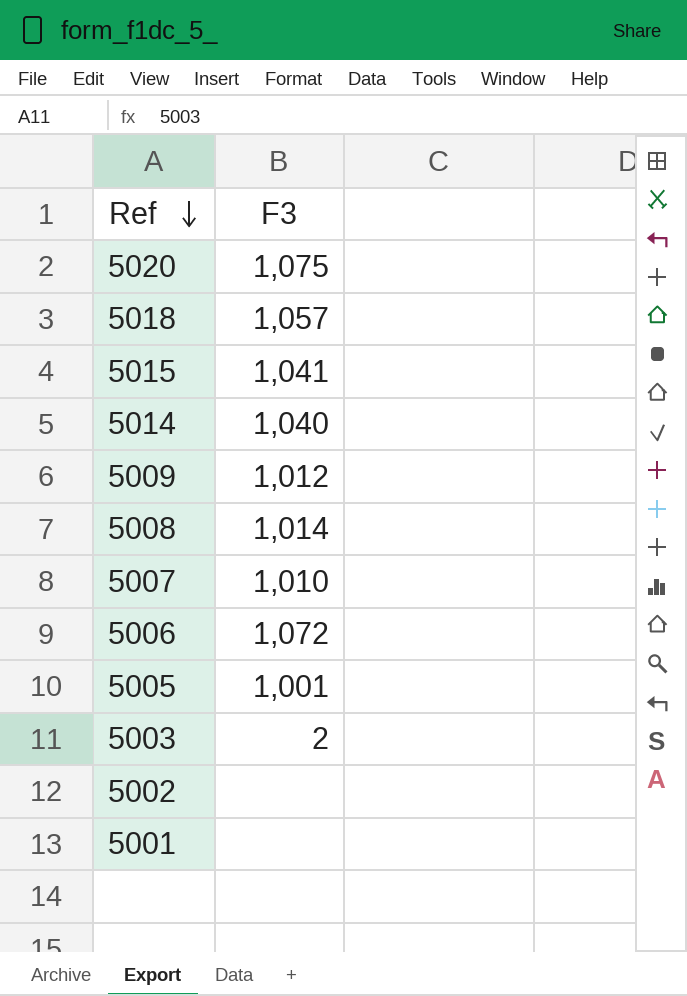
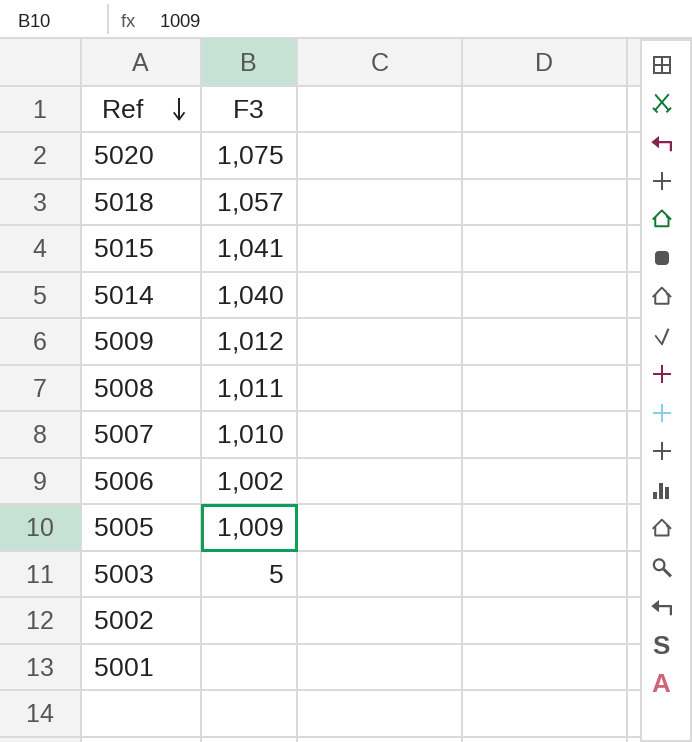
5008 | F3: 1,014 -> 1,011
5006 | F3: 1,072 -> 1,002
5005 | F3: 1,001 -> 1,009
5003 | F3: 2 -> 5

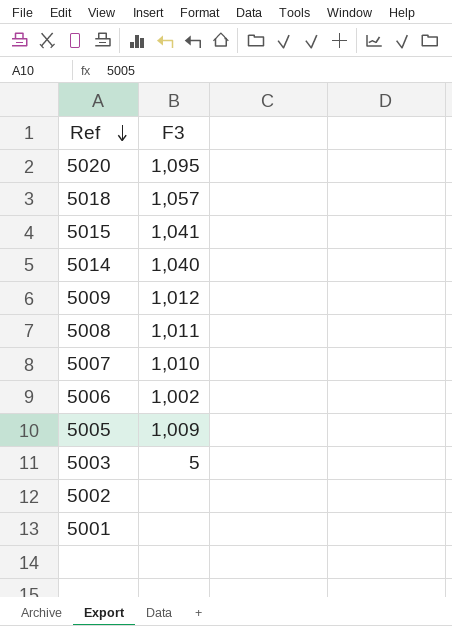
5020 | F3: 1,075 -> 1,095

